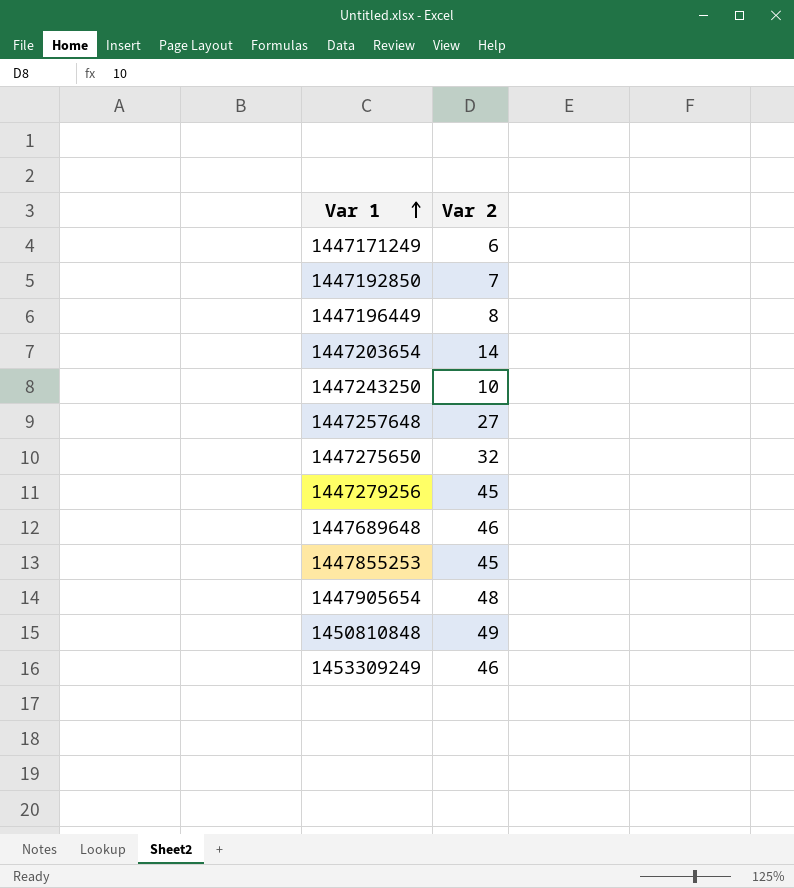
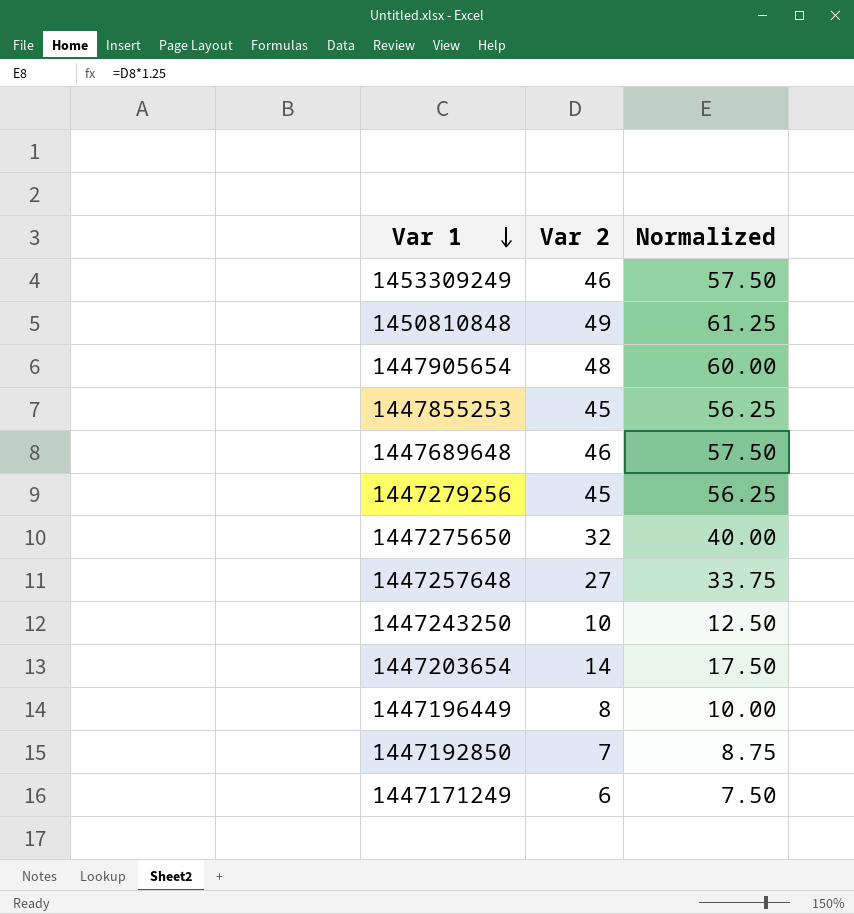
row order: Var 1 ascending -> Var 1 descending
column Normalized | formula: none -> [Var 2] * 1.25

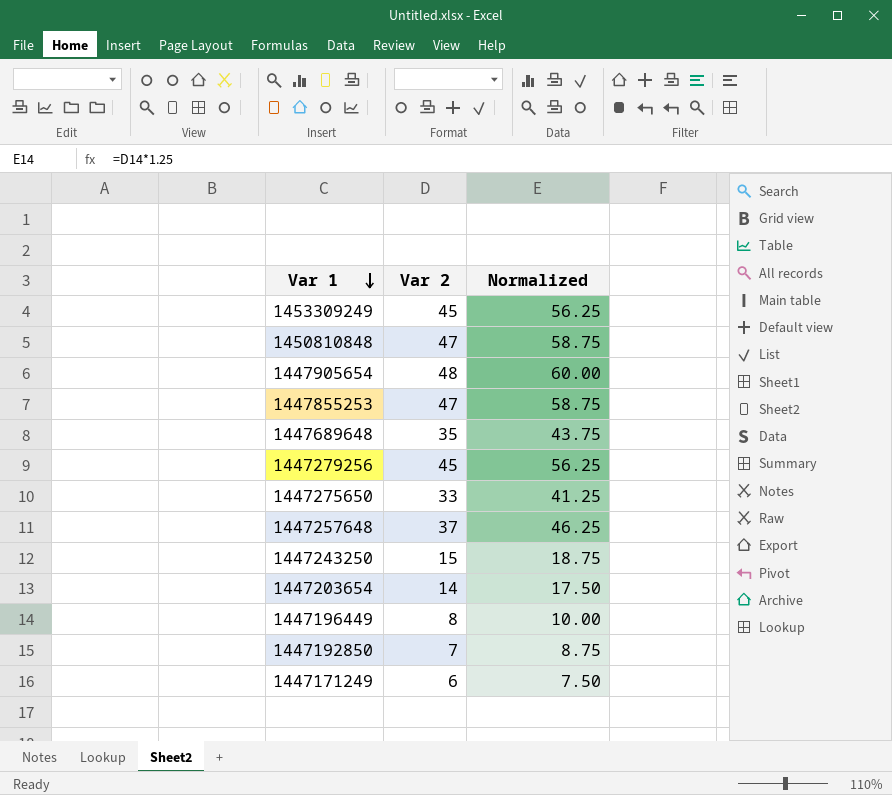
1453309249 | Var 2: 46 -> 45
1453309249 | Normalized: 57.50 -> 56.25
1450810848 | Var 2: 49 -> 47
1450810848 | Normalized: 61.25 -> 58.75
1447855253 | Var 2: 45 -> 47
1447855253 | Normalized: 56.25 -> 58.75
1447689648 | Var 2: 46 -> 35
1447689648 | Normalized: 57.50 -> 43.75
1447275650 | Var 2: 32 -> 33
1447275650 | Normalized: 40.00 -> 41.25
1447257648 | Var 2: 27 -> 37
1447257648 | Normalized: 33.75 -> 46.25
1447243250 | Var 2: 10 -> 15
1447243250 | Normalized: 12.50 -> 18.75

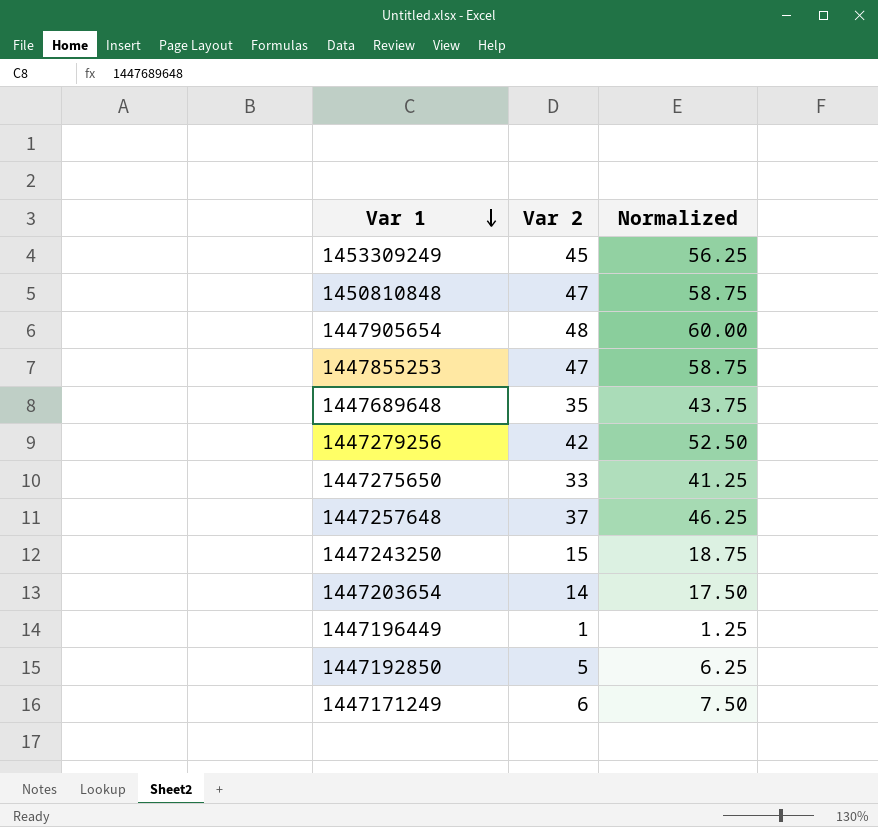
1447279256 | Var 2: 45 -> 42
1447279256 | Normalized: 56.25 -> 52.50
1447196449 | Var 2: 8 -> 1
1447196449 | Normalized: 10.00 -> 1.25
1447192850 | Var 2: 7 -> 5
1447192850 | Normalized: 8.75 -> 6.25

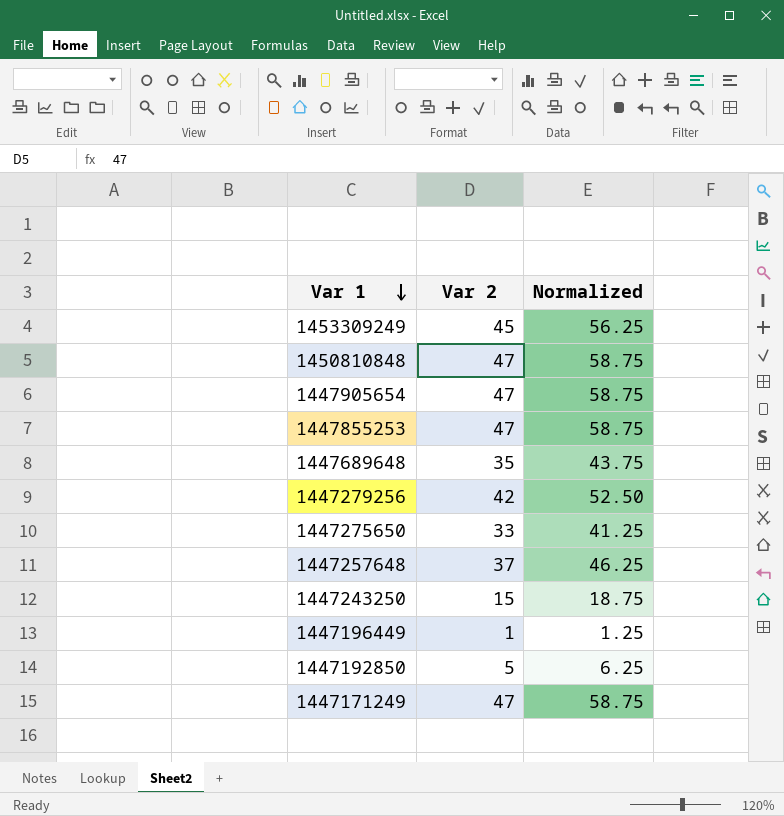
row 1447203654: 14 | 17.50 -> none
1447905654 | Var 2: 48 -> 47
1447905654 | Normalized: 60.00 -> 58.75
1447171249 | Var 2: 6 -> 47
1447171249 | Normalized: 7.50 -> 58.75

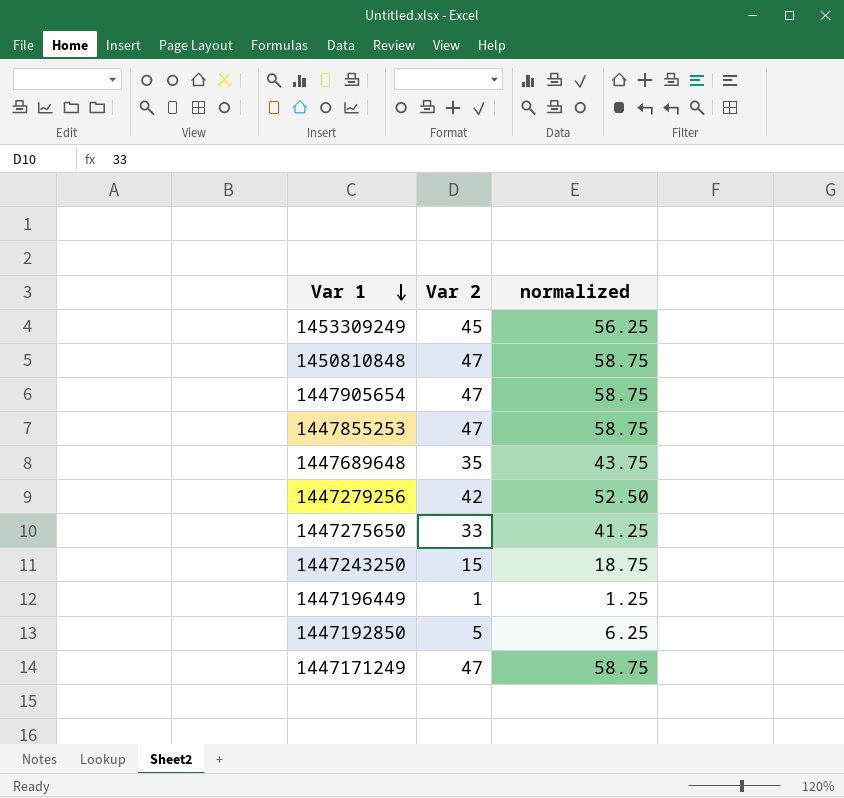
column name: Normalized -> normalized
row 1447257648: 37 | 46.25 -> none

